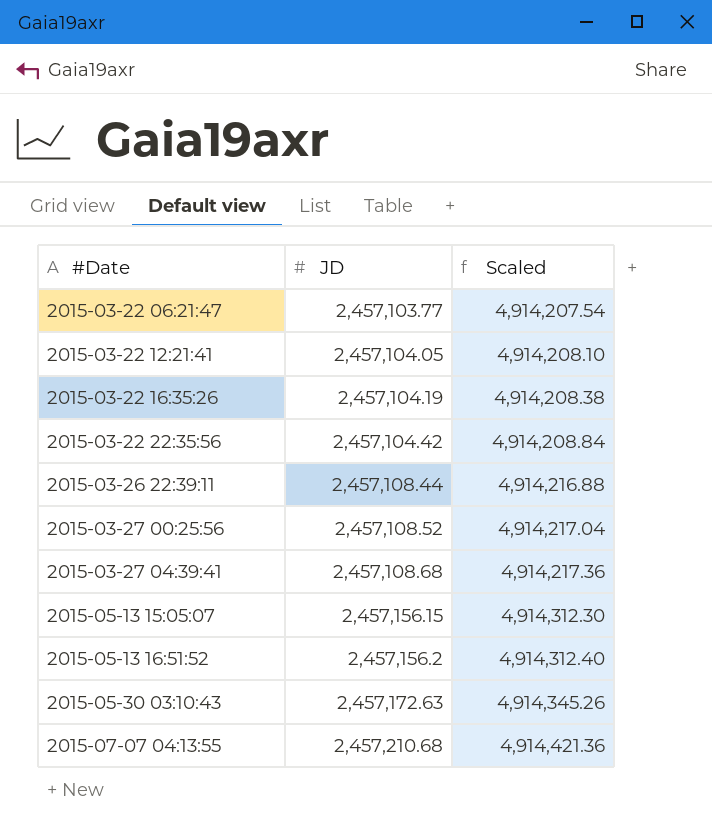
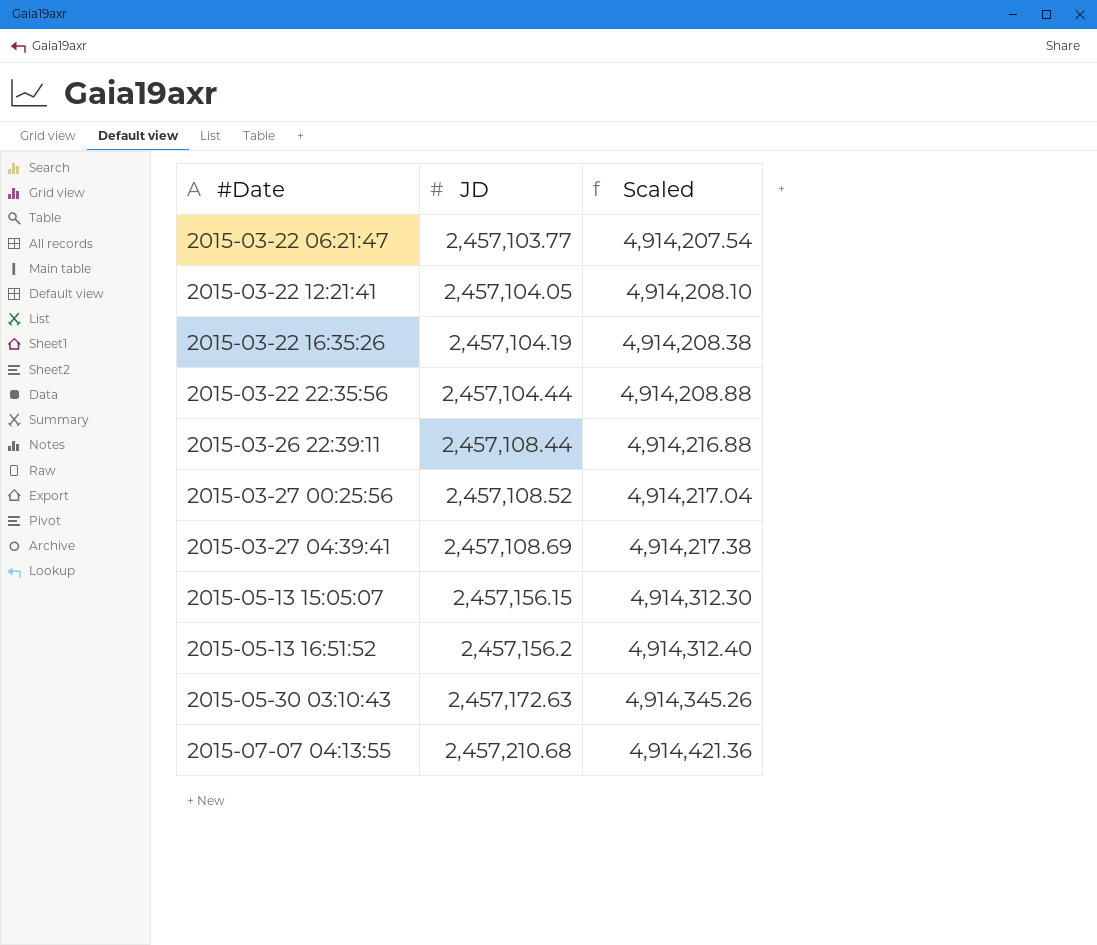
2015-03-22 22:35:56 | JD: 2,457,104.42 -> 2,457,104.44
2015-03-22 22:35:56 | Scaled: 4,914,208.84 -> 4,914,208.88
2015-03-27 04:39:41 | JD: 2,457,108.68 -> 2,457,108.69
2015-03-27 04:39:41 | Scaled: 4,914,217.36 -> 4,914,217.38

